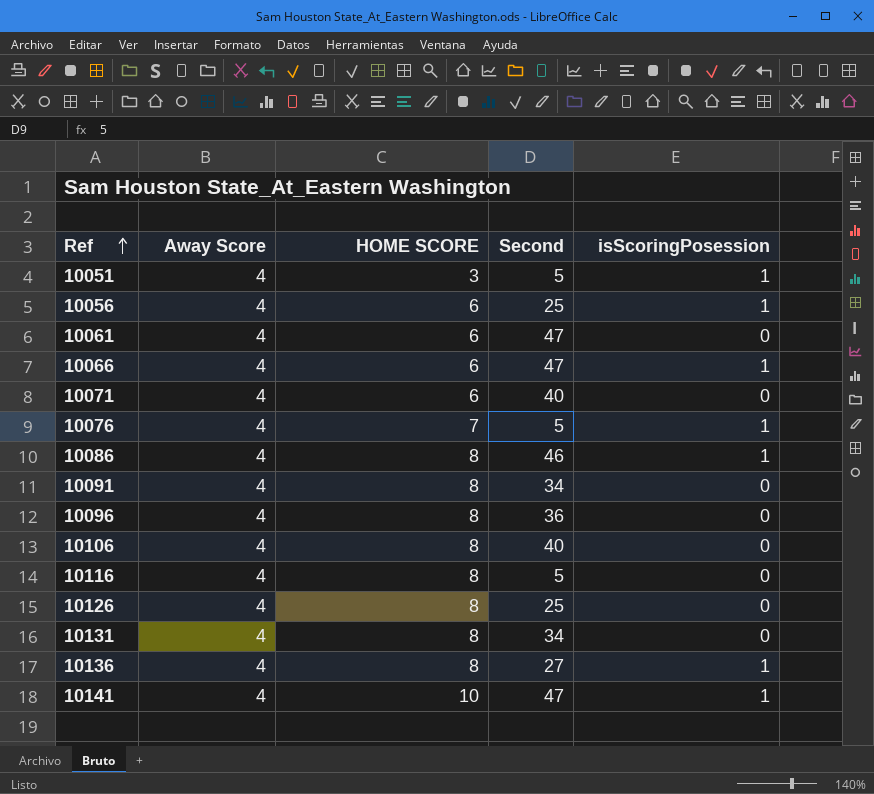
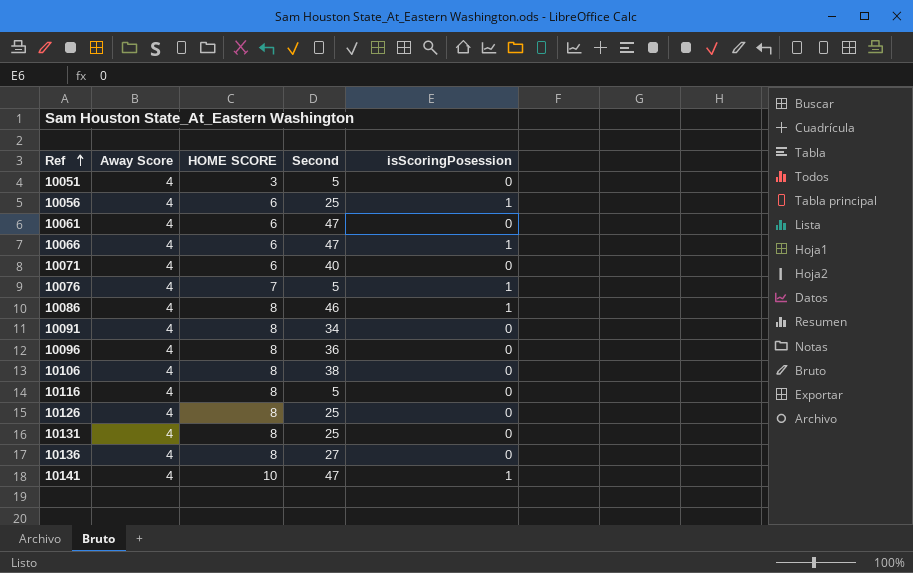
10051 | isScoringPosession: 1 -> 0
10106 | Second: 40 -> 38
10131 | Second: 34 -> 25
10136 | isScoringPosession: 1 -> 0

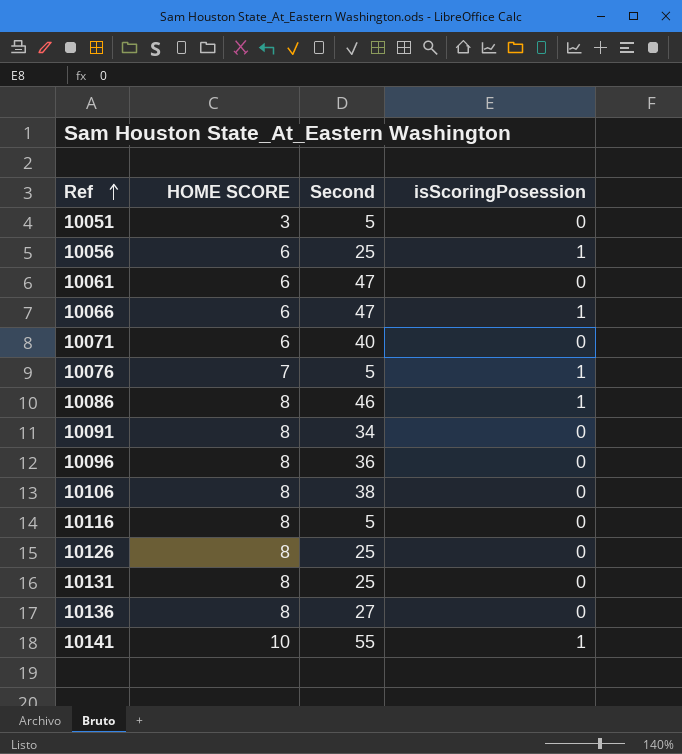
column Away Score | position: 2 -> none
10141 | Second: 47 -> 55

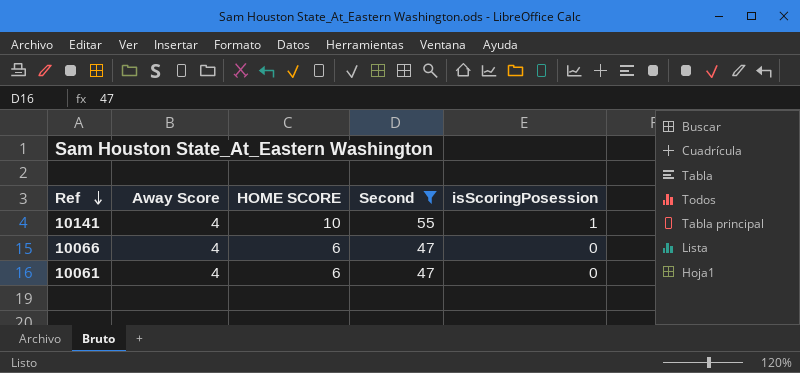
filter: none -> Second >= 47
row order: Ref ascending -> Ref descending
column Away Score | position: none -> 2
10066 | isScoringPosession: 1 -> 0

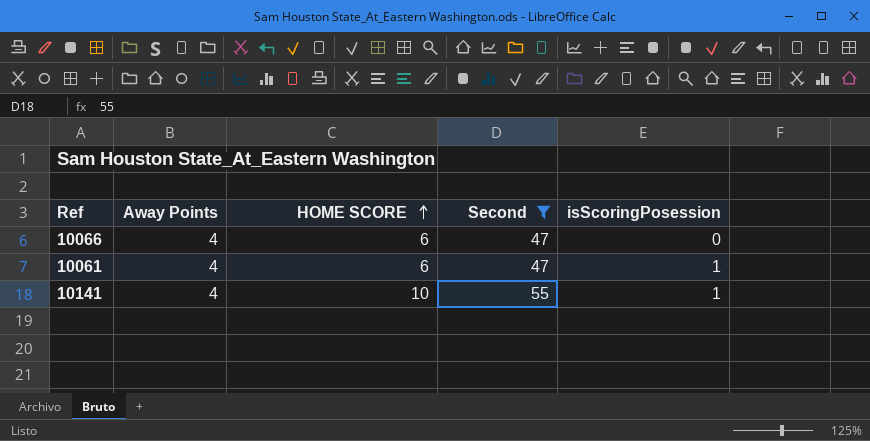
row order: Ref descending -> HOME SCORE ascending
column name: Away Score -> Away Points
10061 | isScoringPosession: 0 -> 1

